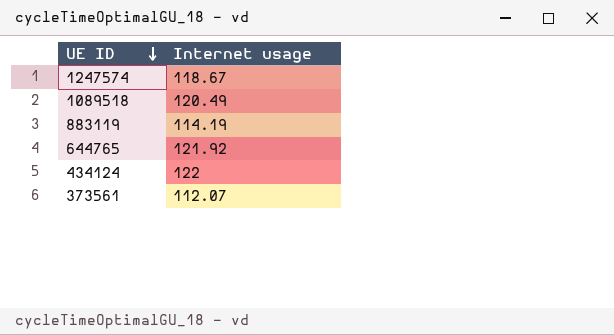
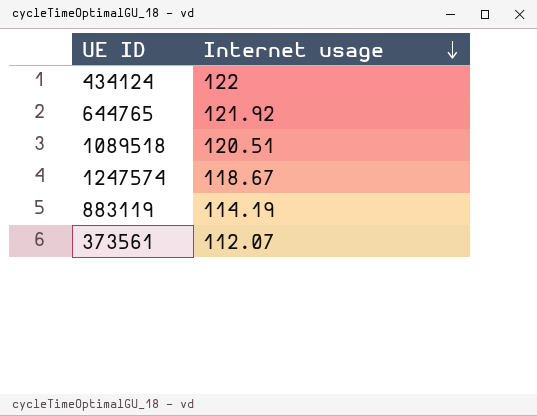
row order: UE ID descending -> Internet usage descending
1089518 | Internet usage: 120.49 -> 120.51

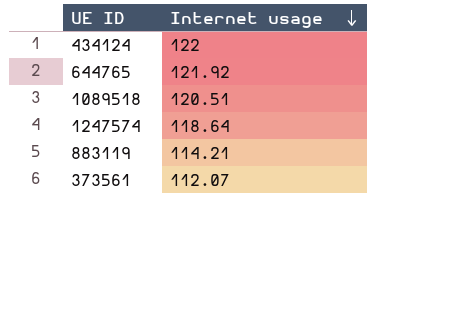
1247574 | Internet usage: 118.67 -> 118.64
883119 | Internet usage: 114.19 -> 114.21

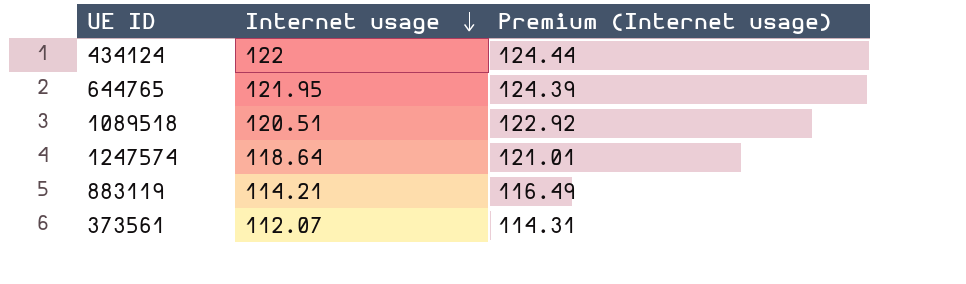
column Premium (Internet usage) | formula: none -> [Internet usage] * 1.02
644765 | Internet usage: 121.92 -> 121.95

